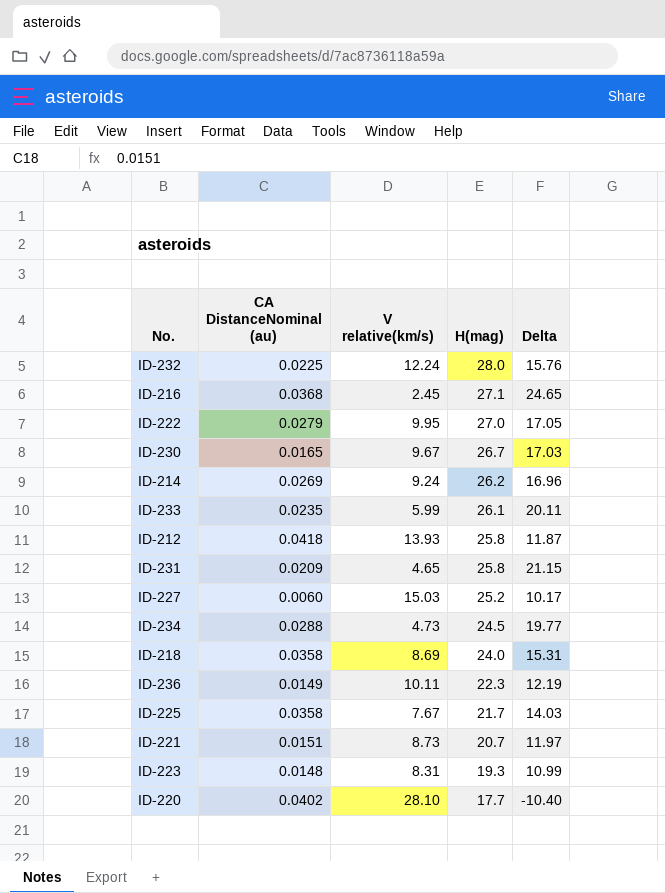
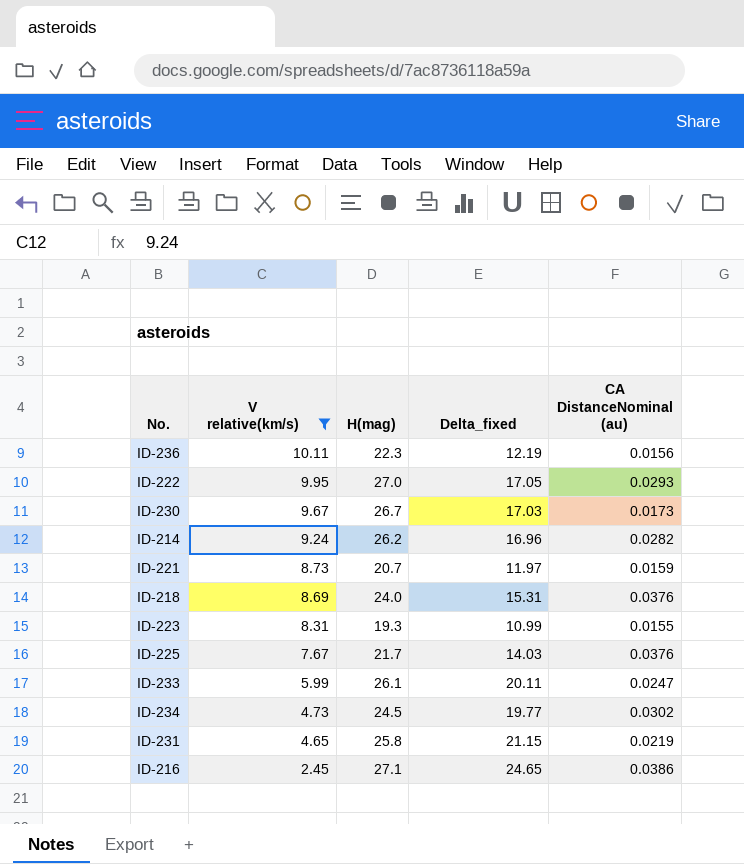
filter: none -> V relative(km/s) <= 10.11
row order: H(mag) descending -> V relative(km/s) descending
column name: Delta -> Delta_fixed
column CA DistanceNominal (au) | position: 2 -> 5
ID-236 | CA DistanceNominal (au): 0.0149 -> 0.0156
ID-222 | CA DistanceNominal (au): 0.0279 -> 0.0293
ID-230 | CA DistanceNominal (au): 0.0165 -> 0.0173
ID-214 | CA DistanceNominal (au): 0.0269 -> 0.0282
ID-221 | CA DistanceNominal (au): 0.0151 -> 0.0159
ID-218 | CA DistanceNominal (au): 0.0358 -> 0.0376
ID-223 | CA DistanceNominal (au): 0.0148 -> 0.0155
ID-225 | CA DistanceNominal (au): 0.0358 -> 0.0376
ID-233 | CA DistanceNominal (au): 0.0235 -> 0.0247
ID-234 | CA DistanceNominal (au): 0.0288 -> 0.0302
ID-231 | CA DistanceNominal (au): 0.0209 -> 0.0219
ID-216 | CA DistanceNominal (au): 0.0368 -> 0.0386

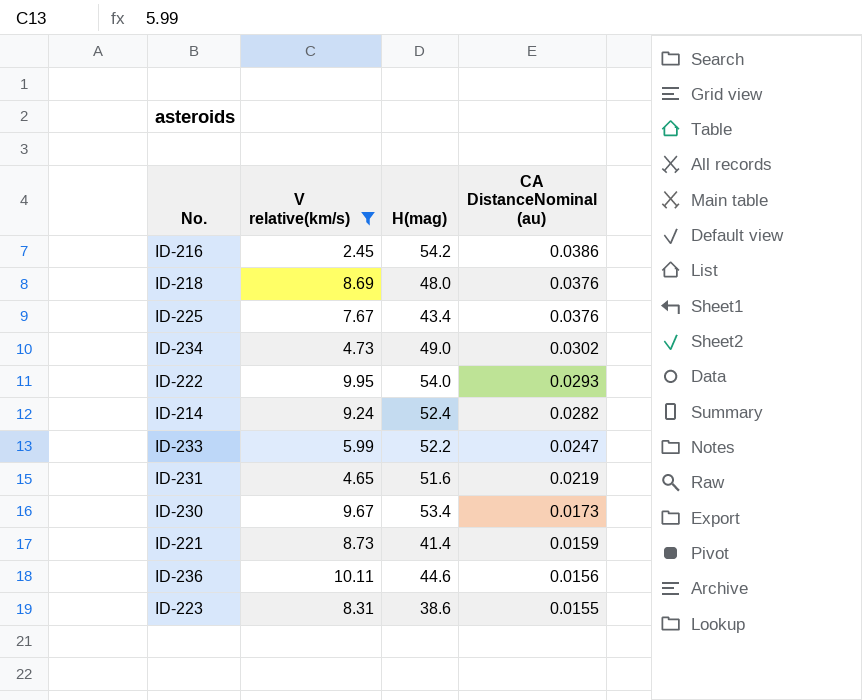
row order: V relative(km/s) descending -> CA DistanceNominal (au) descending
column Delta_fixed | formula: [H(mag)] - [V relative(km/s)] -> none
ID-216 | H(mag): 27.1 -> 54.2
ID-218 | H(mag): 24.0 -> 48.0
ID-225 | H(mag): 21.7 -> 43.4
ID-234 | H(mag): 24.5 -> 49.0
ID-222 | H(mag): 27.0 -> 54.0
ID-214 | H(mag): 26.2 -> 52.4
ID-233 | H(mag): 26.1 -> 52.2
ID-231 | H(mag): 25.8 -> 51.6
ID-230 | H(mag): 26.7 -> 53.4
ID-221 | H(mag): 20.7 -> 41.4
ID-236 | H(mag): 22.3 -> 44.6
ID-223 | H(mag): 19.3 -> 38.6

